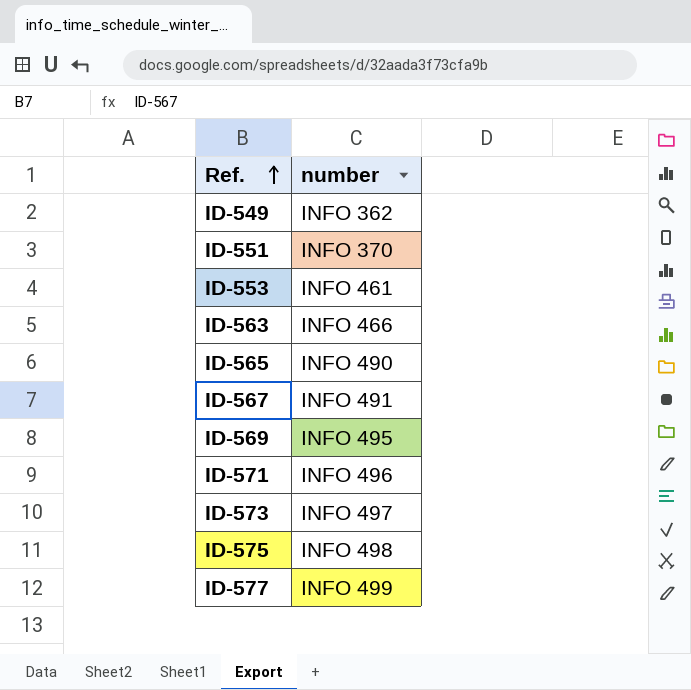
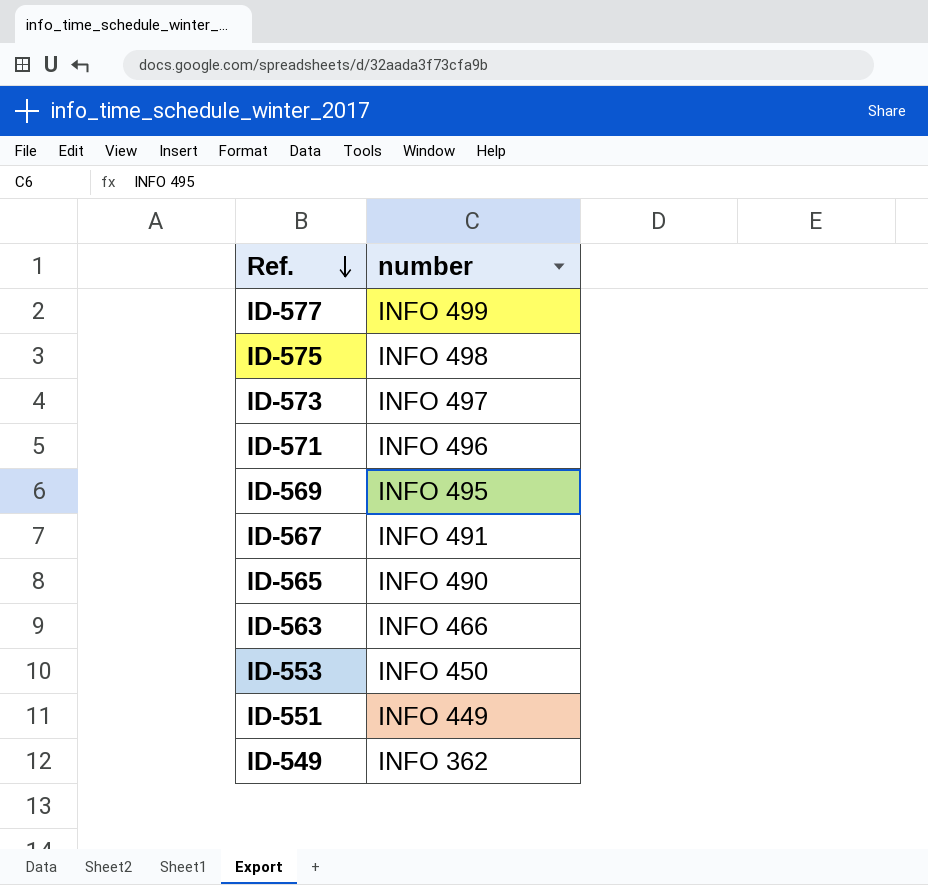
row order: Ref. ascending -> Ref. descending
ID-553 | number: INFO 461 -> INFO 450
ID-551 | number: INFO 370 -> INFO 449

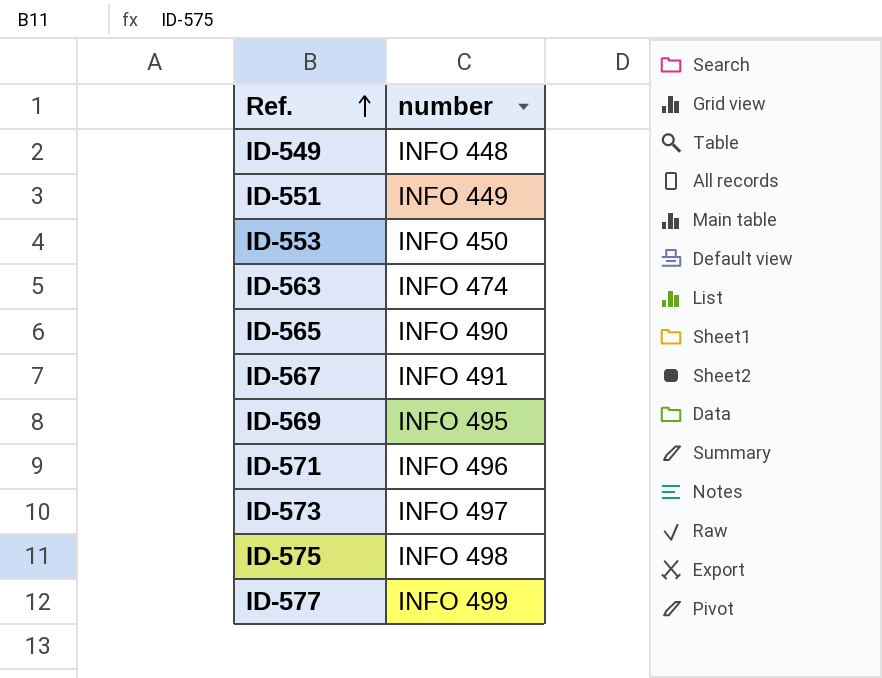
row order: Ref. descending -> Ref. ascending
ID-549 | number: INFO 362 -> INFO 448
ID-563 | number: INFO 466 -> INFO 474

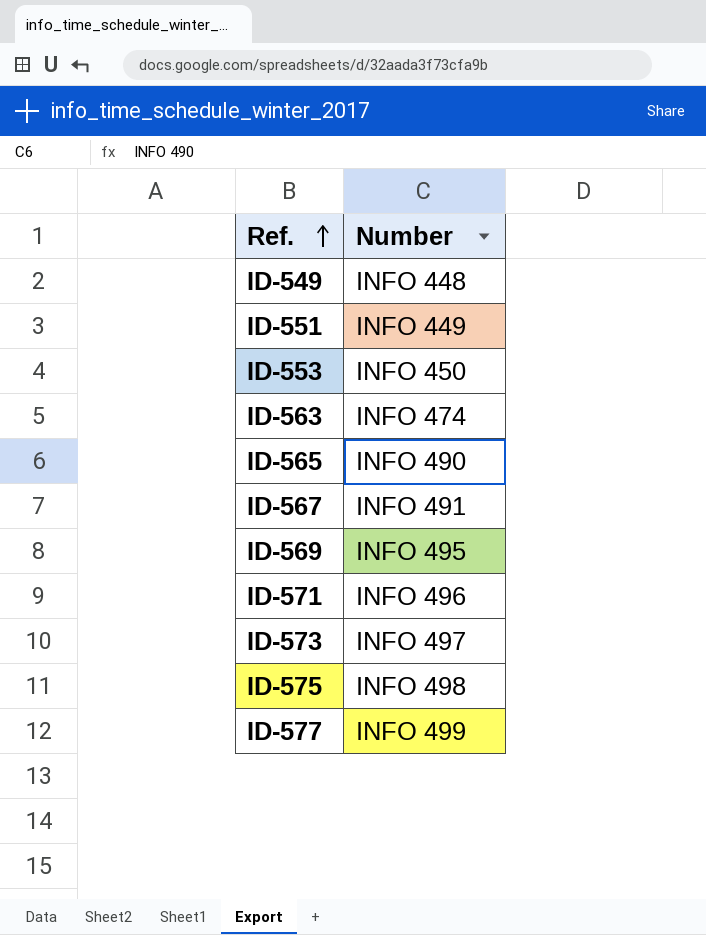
column name: number -> Number

